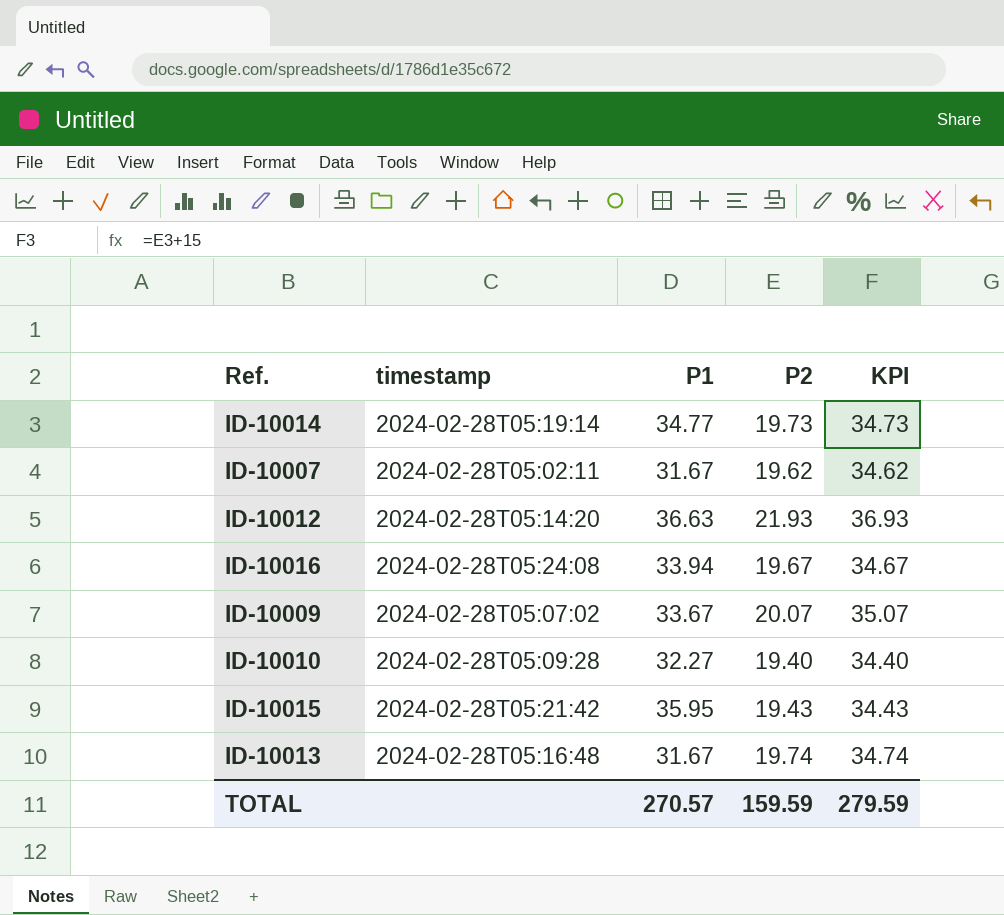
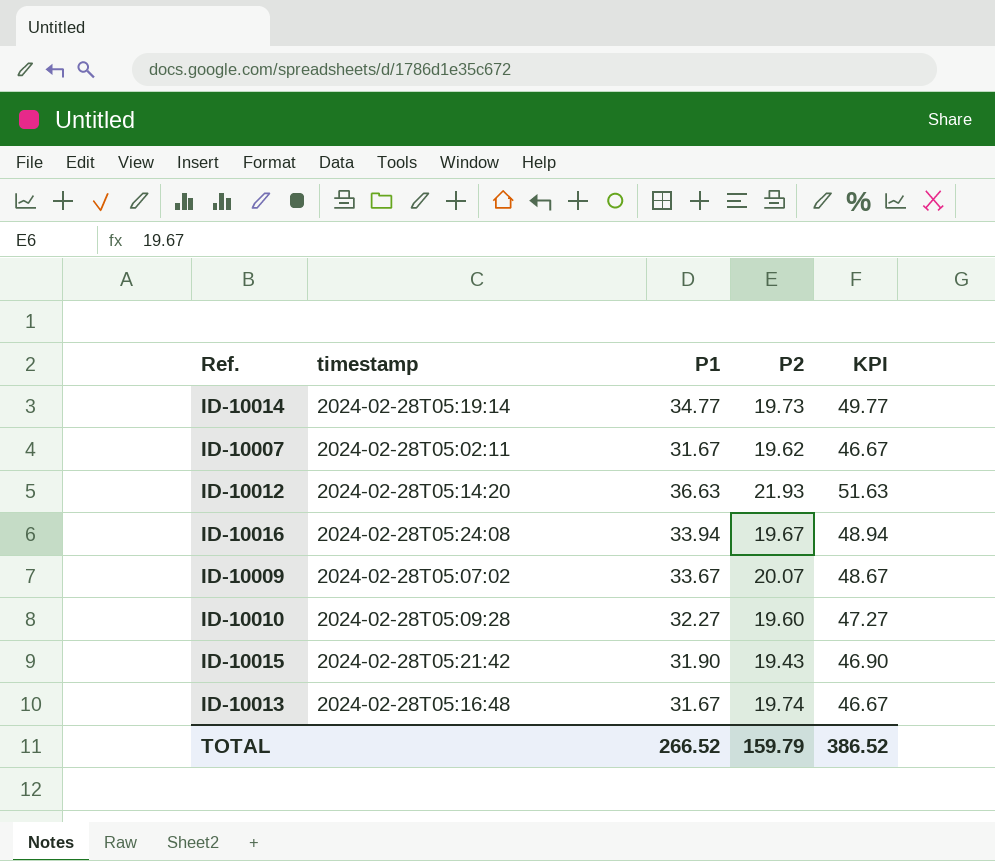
column KPI | formula: [P2] + 15 -> [P1] + 15
ID-10010 | P2: 19.40 -> 19.60
ID-10015 | P1: 35.95 -> 31.90
TOTAL | P1: 270.57 -> 266.52
TOTAL | P2: 159.59 -> 159.79
TOTAL | KPI: 279.59 -> 386.52

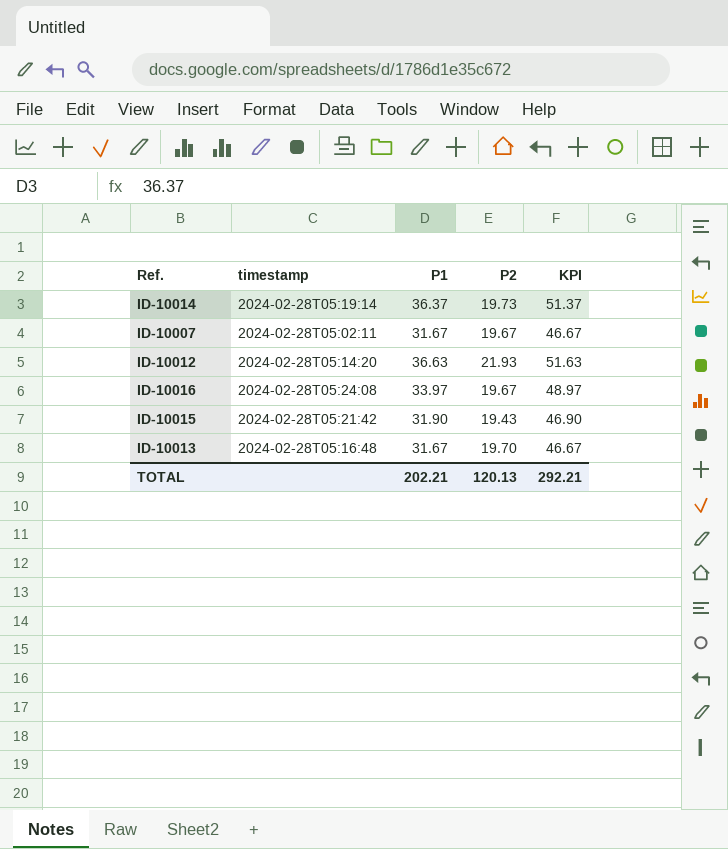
row ID-10009: 2024-02-28T05:07:02 | 33.67 | 20.07 | 48.67 -> none
row ID-10010: 2024-02-28T05:09:28 | 32.27 | 19.60 | 47.27 -> none
ID-10014 | P1: 34.77 -> 36.37
ID-10014 | KPI: 49.77 -> 51.37
ID-10007 | P2: 19.62 -> 19.67
ID-10016 | P1: 33.94 -> 33.97
ID-10016 | KPI: 48.94 -> 48.97
ID-10013 | P2: 19.74 -> 19.70
TOTAL | P1: 266.52 -> 202.21
TOTAL | P2: 159.79 -> 120.13
TOTAL | KPI: 386.52 -> 292.21

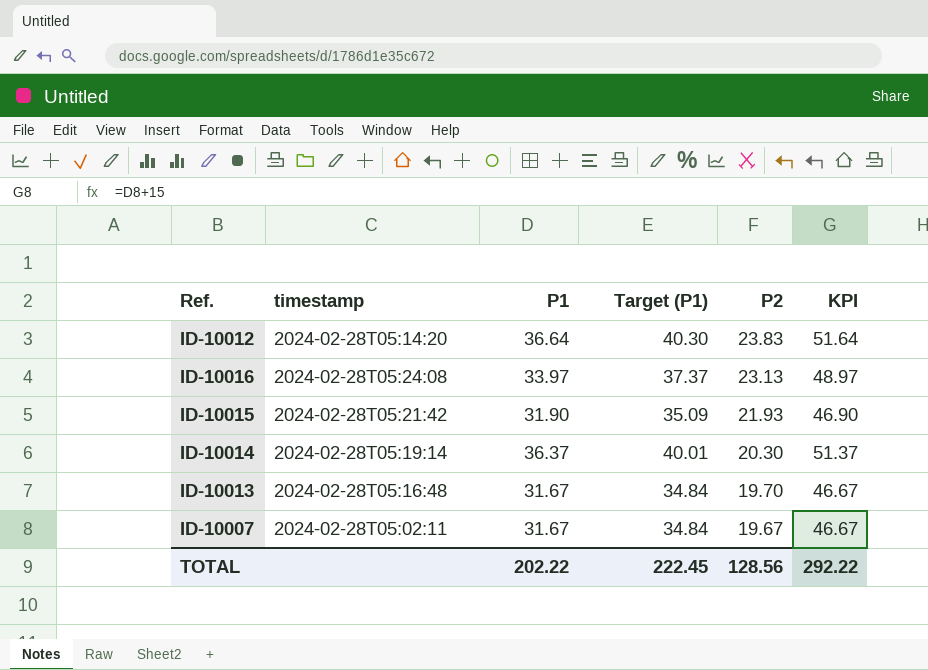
row order: none -> P2 descending
column Target (P1) | formula: none -> [P1] * 1.1
ID-10012 | P1: 36.63 -> 36.64
ID-10012 | P2: 21.93 -> 23.83
ID-10012 | KPI: 51.63 -> 51.64
ID-10016 | P2: 19.67 -> 23.13
ID-10015 | P2: 19.43 -> 21.93
ID-10014 | P2: 19.73 -> 20.30
TOTAL | P1: 202.21 -> 202.22
TOTAL | P2: 120.13 -> 128.56
TOTAL | KPI: 292.21 -> 292.22

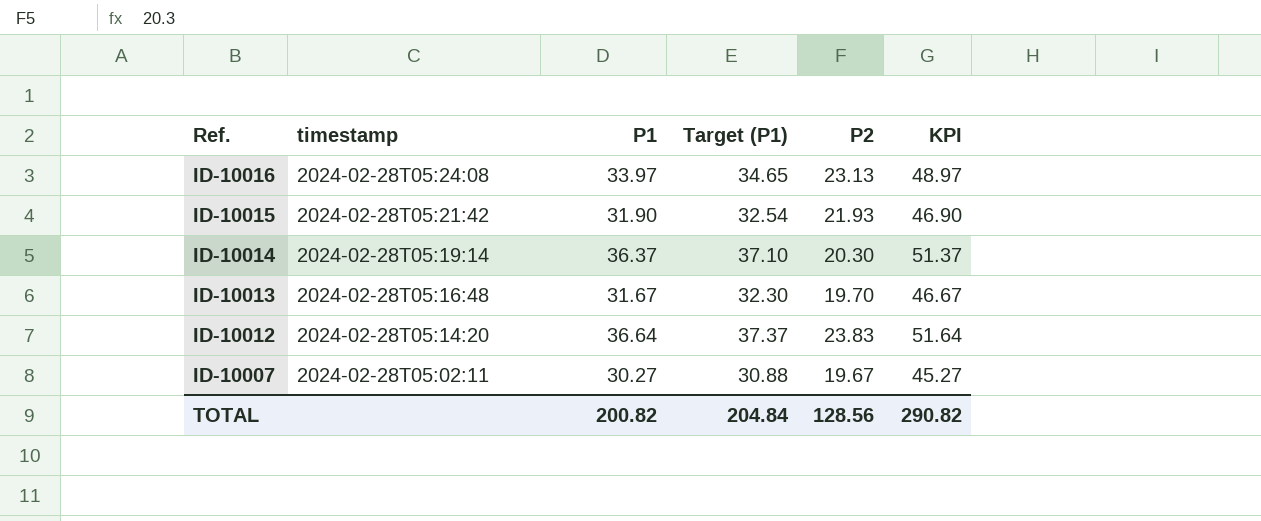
row order: P2 descending -> Ref. descending
column Target (P1) | formula: [P1] * 1.1 -> [P1] * 1.02
ID-10007 | P1: 31.67 -> 30.27
ID-10007 | KPI: 46.67 -> 45.27
TOTAL | P1: 202.22 -> 200.82
TOTAL | Target (P1): 222.45 -> 204.84
TOTAL | KPI: 292.22 -> 290.82

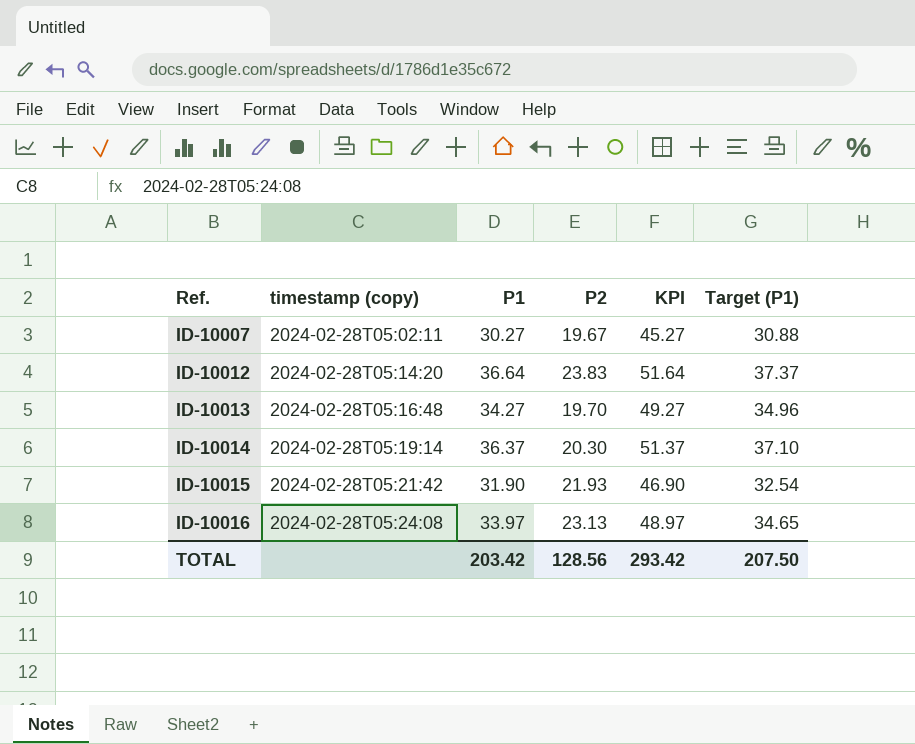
row order: Ref. descending -> Ref. ascending
column name: timestamp -> timestamp (copy)
column Target (P1) | position: 4 -> 6
ID-10013 | P1: 31.67 -> 34.27
ID-10013 | KPI: 46.67 -> 49.27
ID-10013 | Target (P1): 32.30 -> 34.96
TOTAL | P1: 200.82 -> 203.42
TOTAL | KPI: 290.82 -> 293.42
TOTAL | Target (P1): 204.84 -> 207.50

